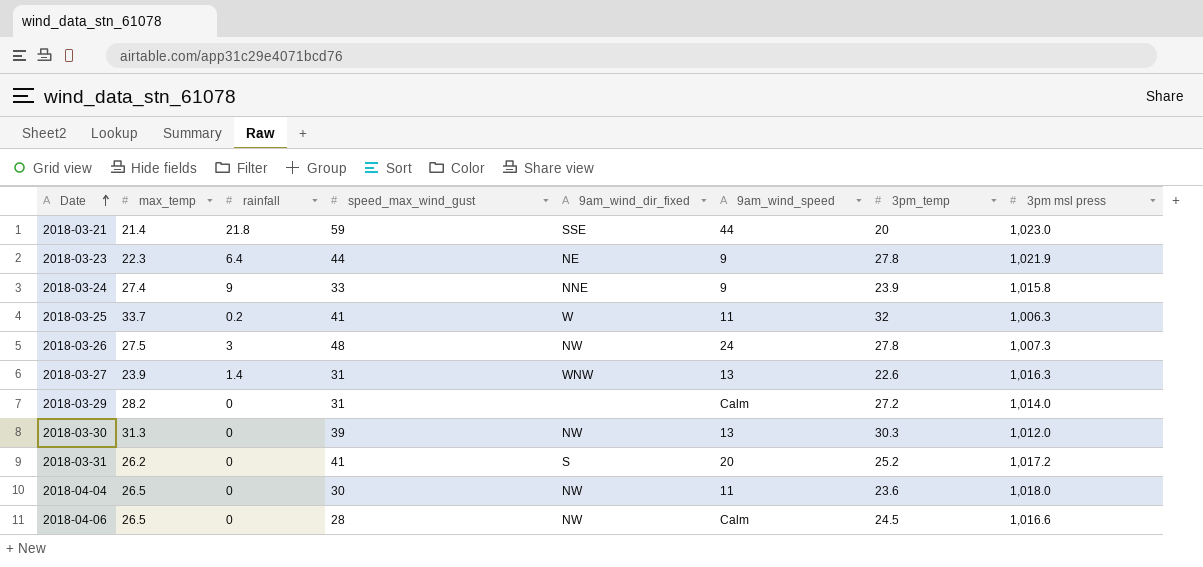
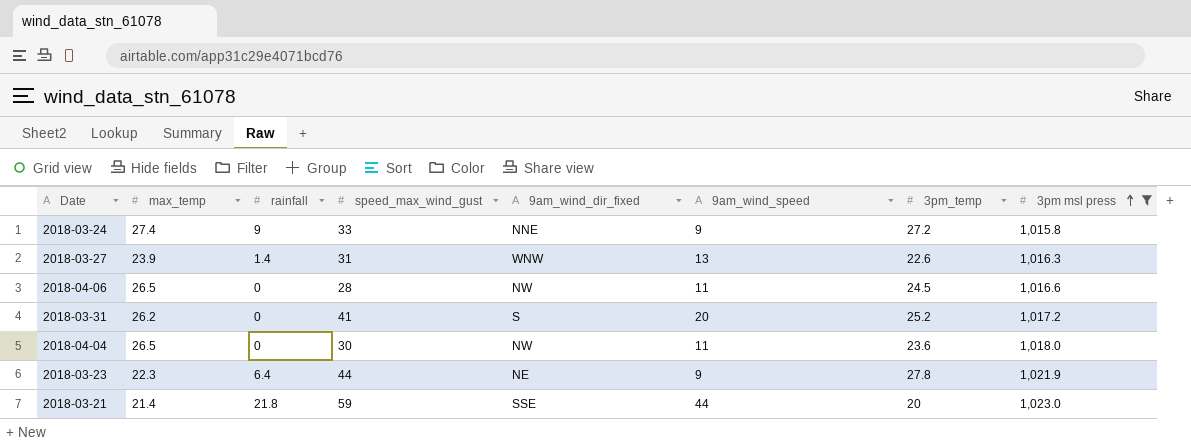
filter: none -> 3pm msl press >= 1,015.8
row order: Date ascending -> 3pm msl press ascending
2018-03-24 | 3pm_temp: 23.9 -> 27.2
2018-04-06 | 9am_wind_speed: Calm -> 11

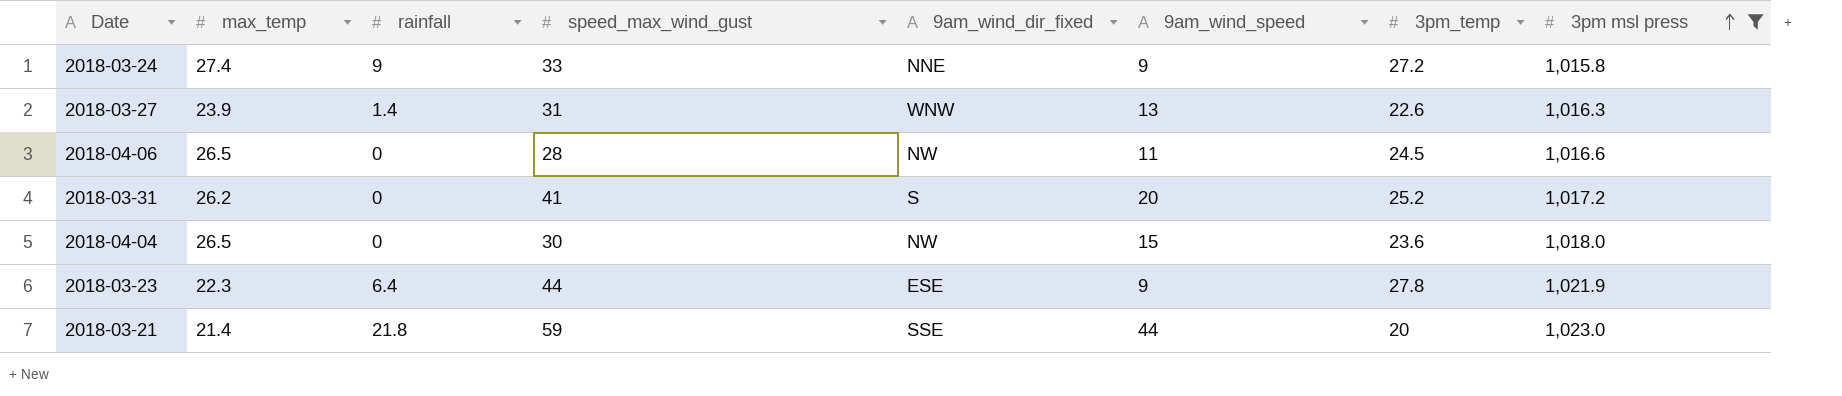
2018-04-04 | 9am_wind_speed: 11 -> 15
2018-03-23 | 9am_wind_dir_fixed: NE -> ESE

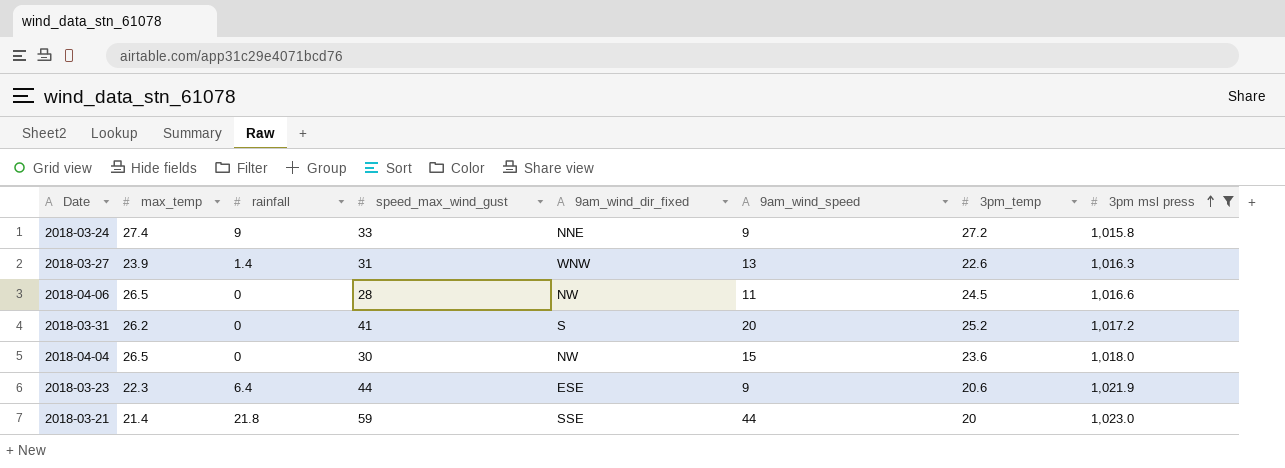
2018-03-23 | 3pm_temp: 27.8 -> 20.6

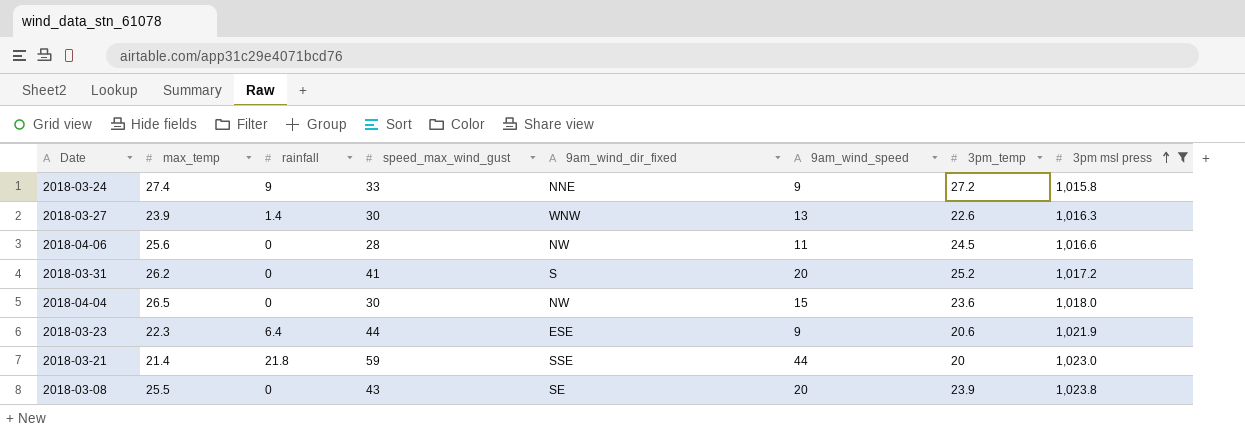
2018-03-27 | speed_max_wind_gust: 31 -> 30
2018-04-06 | max_temp: 26.5 -> 25.6
row 2018-03-08: none -> 25.5 | 0 | 43 | SE | 20 | 23.9 | 1,023.8

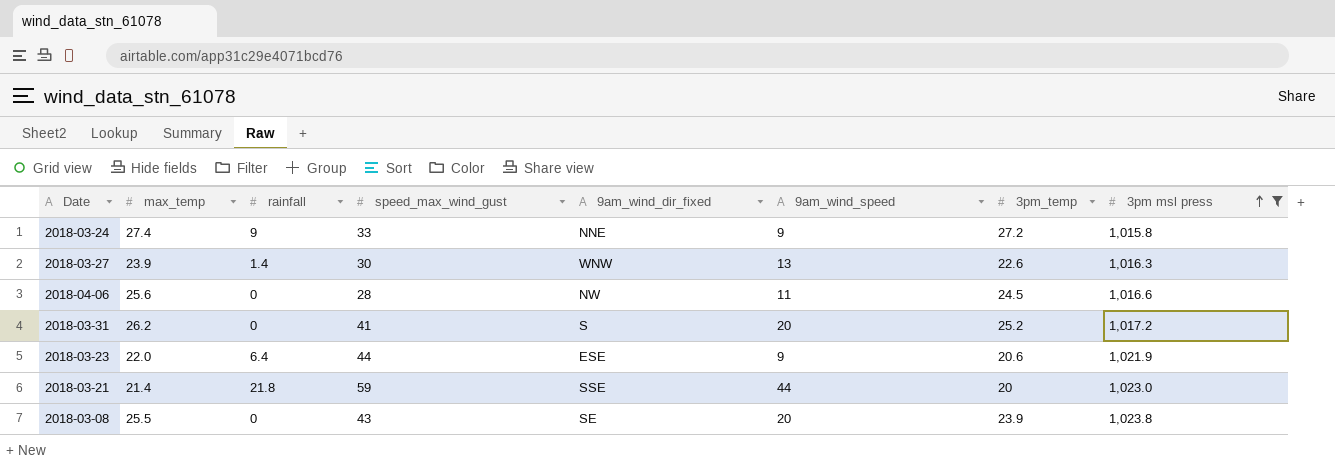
row 2018-04-04: 26.5 | 0 | 30 | NW | 15 | 23.6 | 1,018.0 -> none
2018-03-23 | max_temp: 22.3 -> 22.0

